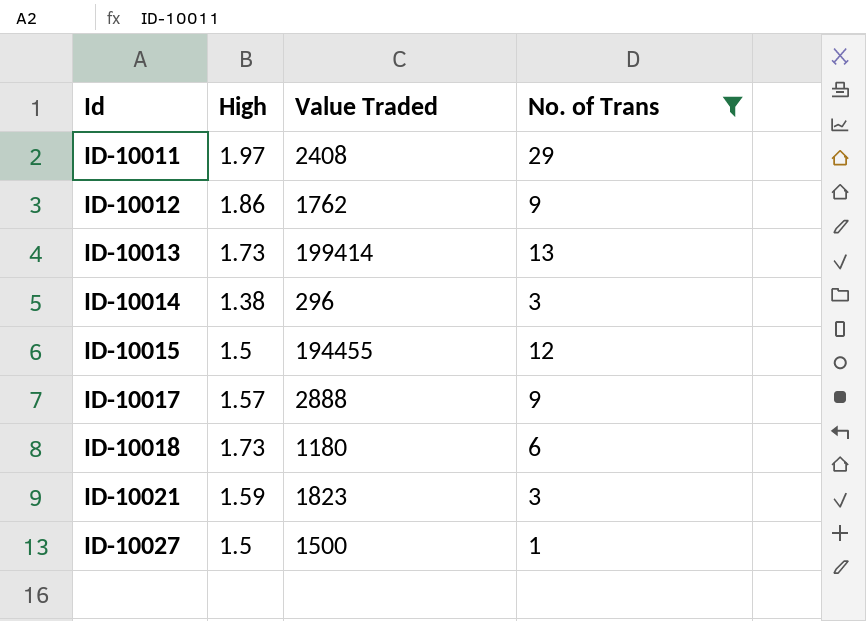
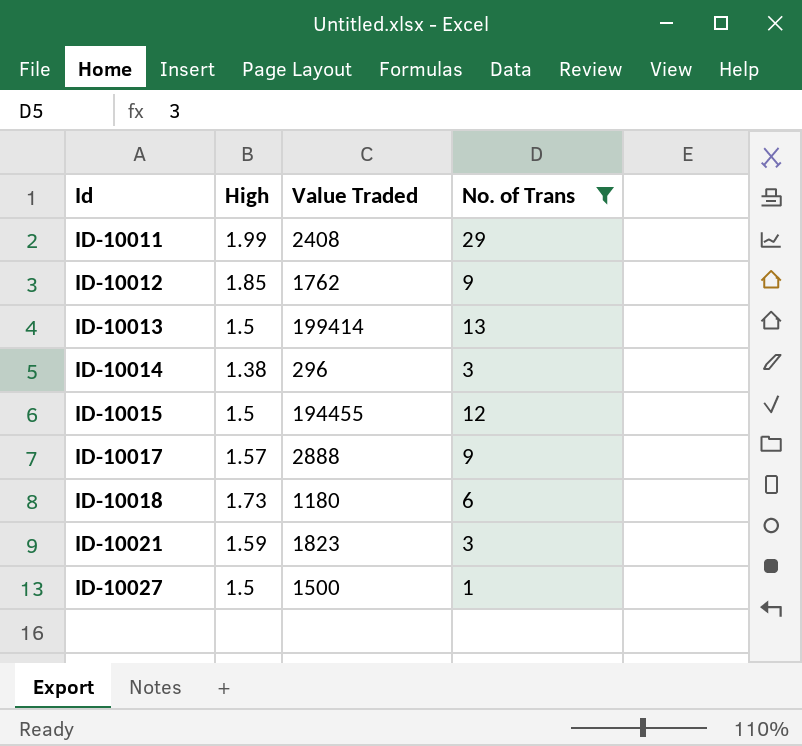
ID-10011 | High: 1.97 -> 1.99
ID-10012 | High: 1.86 -> 1.85
ID-10013 | High: 1.73 -> 1.5

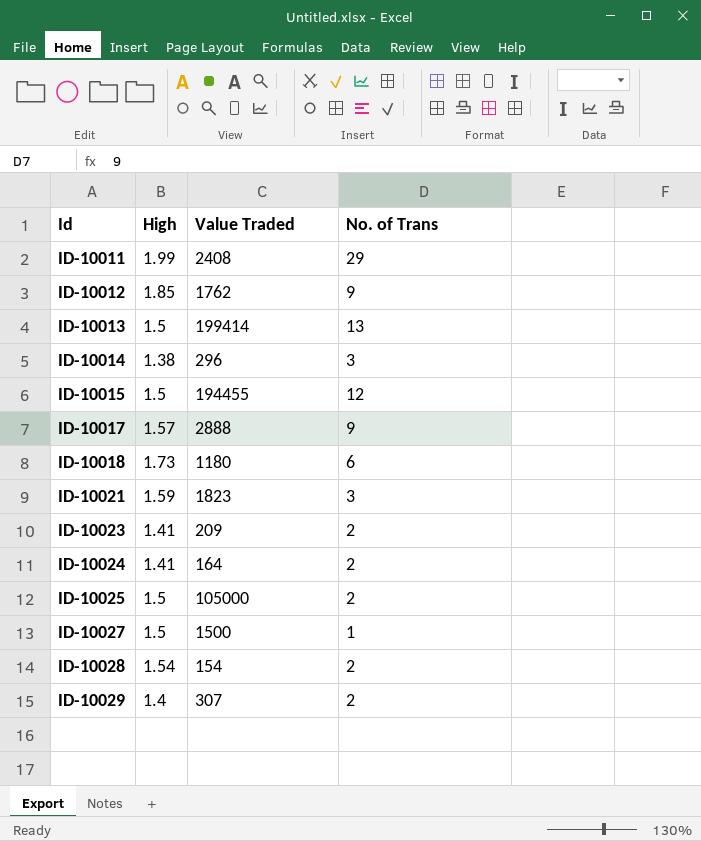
filter: No. of Trans != 2 -> none

